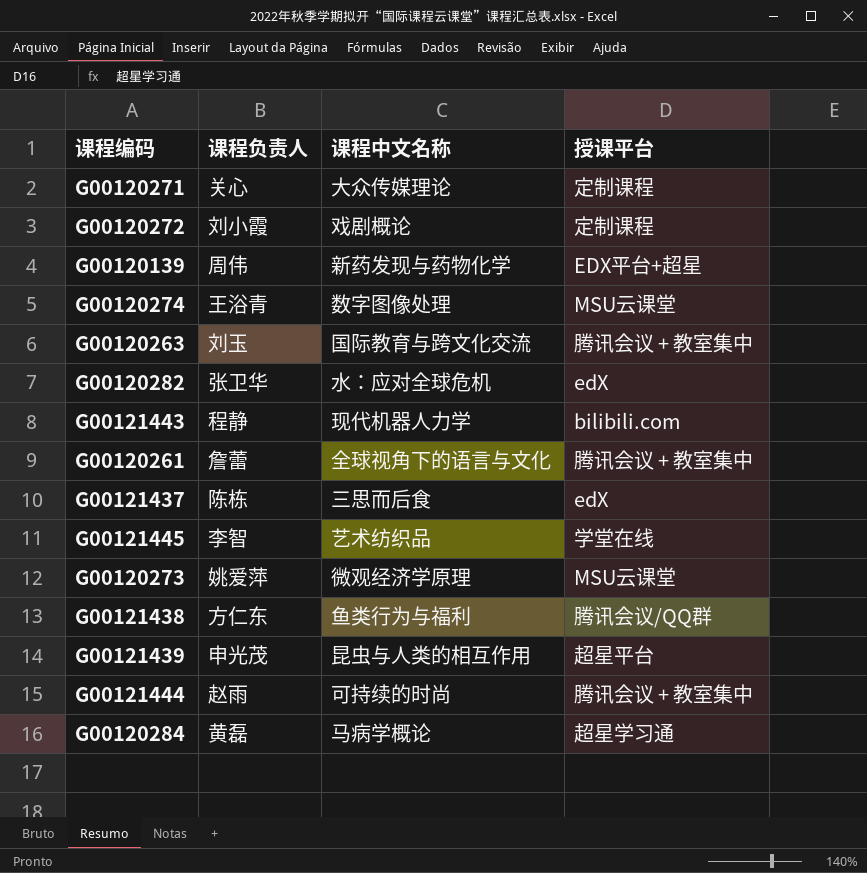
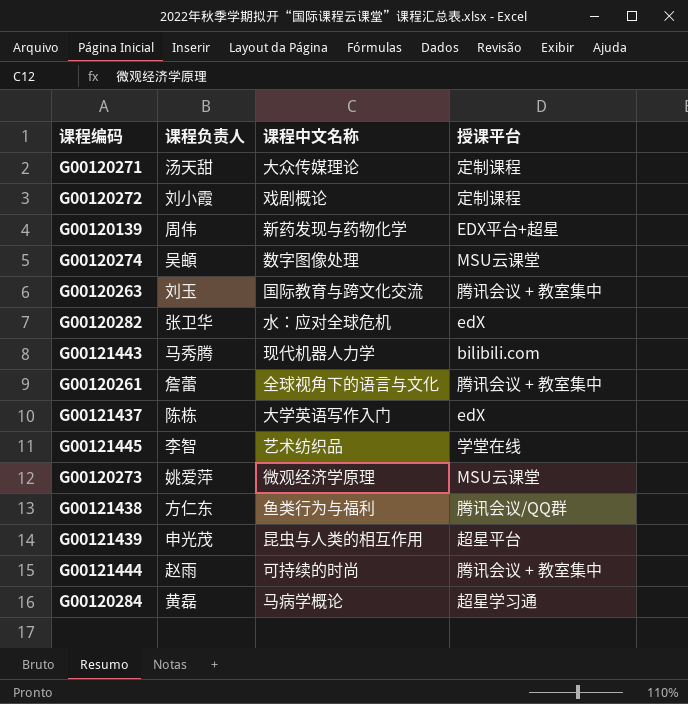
G00120271 | 课程负责人: 关心 -> 汤天甜
G00120274 | 课程负责人: 王浴青 -> 吴頔
G00121443 | 课程负责人: 程静 -> 马秀腾
G00121437 | 课程中文名称: 三思而后食 -> 大学英语写作入门

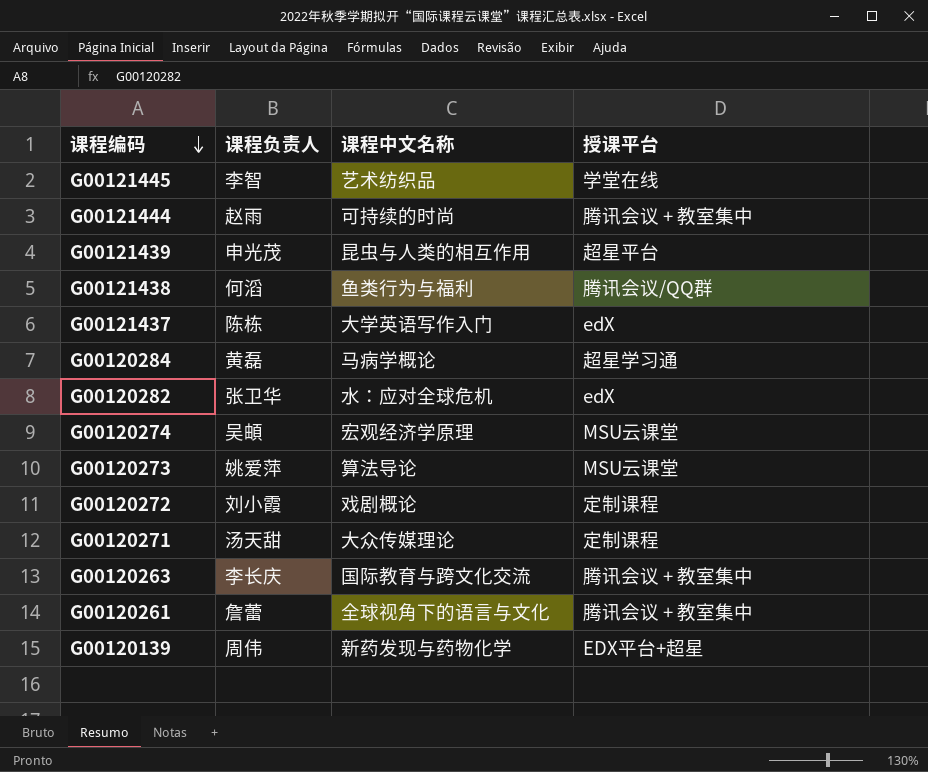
row order: none -> 课程编码 descending
row G00121443: 马秀腾 | 现代机器人力学 | bilibili.com -> none
G00121438 | 课程负责人: 方仁东 -> 何滔
G00120274 | 课程中文名称: 数字图像处理 -> 宏观经济学原理
G00120273 | 课程中文名称: 微观经济学原理 -> 算法导论
G00120263 | 课程负责人: 刘玉 -> 李长庆

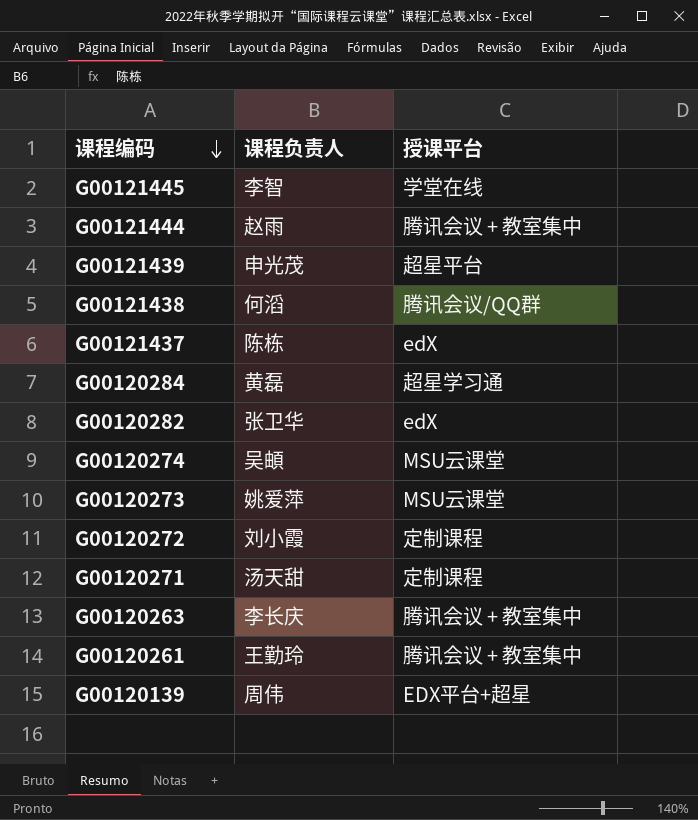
column 课程中文名称 | position: 3 -> none
G00120261 | 课程负责人: 詹蕾 -> 王勤玲

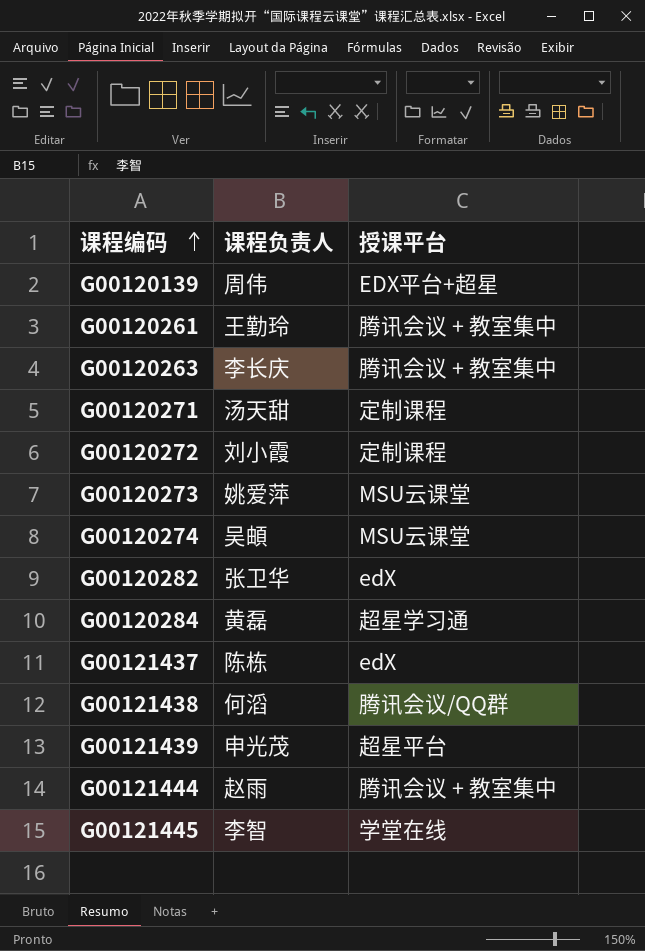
row order: 课程编码 descending -> 课程编码 ascending

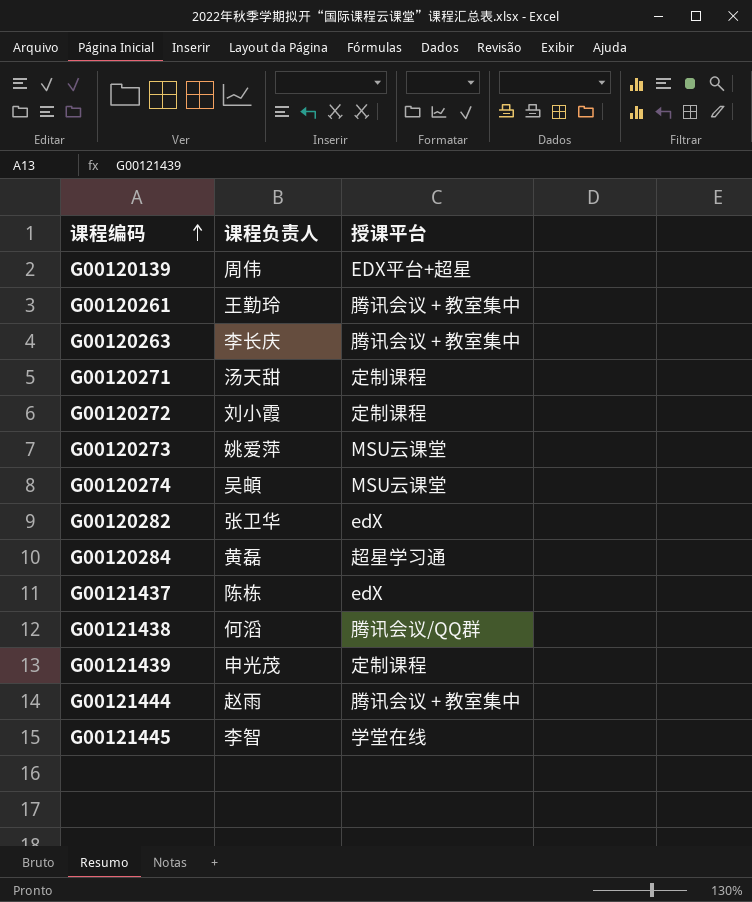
G00121439 | 授课平台: 超星平台 -> 定制课程

